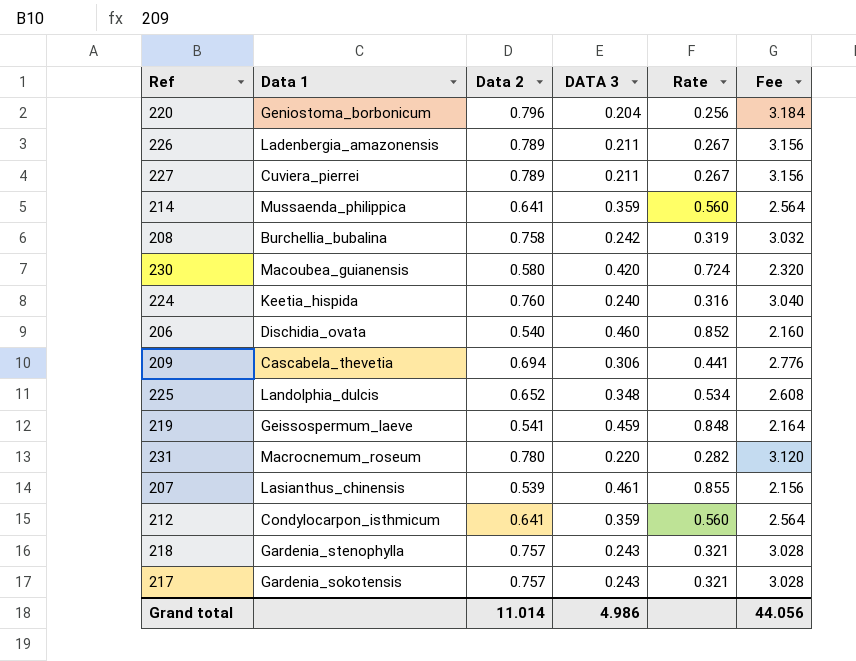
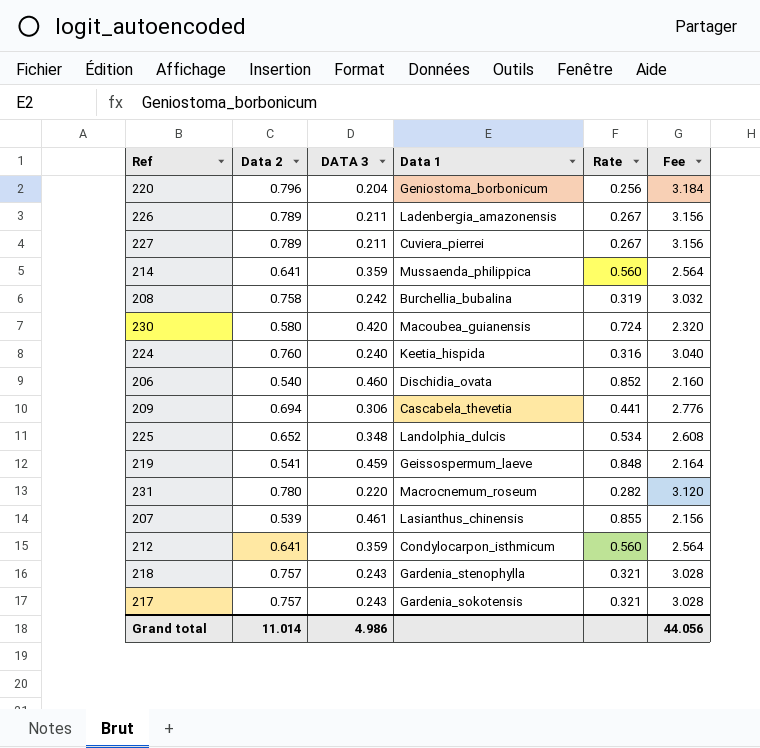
column Data 1 | position: 2 -> 4

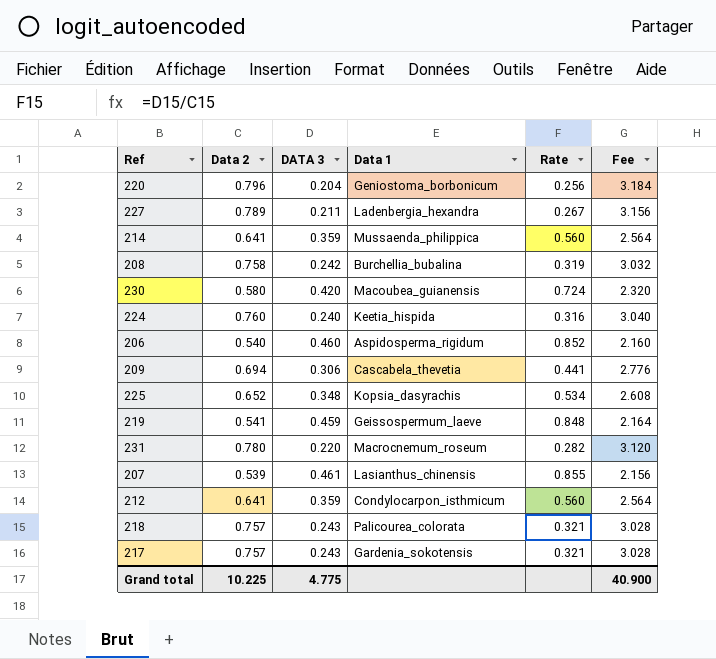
row 226: 0.789 | 0.211 | Ladenbergia_amazonensis | 0.267 | 3.156 -> none
227 | Data 1: Cuviera_pierrei -> Ladenbergia_hexandra
206 | Data 1: Dischidia_ovata -> Aspidosperma_rigidum
225 | Data 1: Landolphia_dulcis -> Kopsia_dasyrachis
218 | Data 1: Gardenia_stenophylla -> Palicourea_colorata
Grand total | Data 2: 11.014 -> 10.225
Grand total | DATA 3: 4.986 -> 4.775
Grand total | Fee: 44.056 -> 40.900

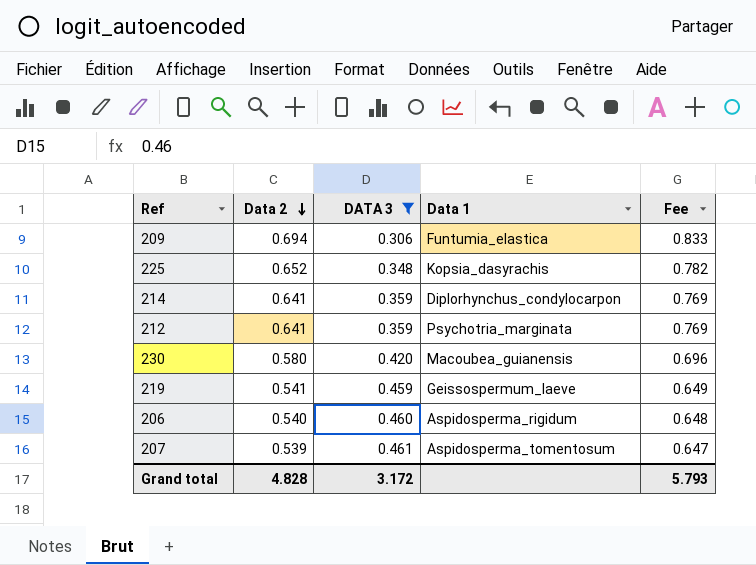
filter: none -> DATA 3 >= 0.306
row order: none -> Data 2 descending
column Rate | formula: [DATA 3] / [Data 2] -> none
column Fee | formula: [Data 2] * 4 -> [Data 2] * 1.2
209 | Data 1: Cascabela_thevetia -> Funtumia_elastica
214 | Data 1: Mussaenda_philippica -> Diplorhynchus_condylocarpon
212 | Data 1: Condylocarpon_isthmicum -> Psychotria_marginata
207 | Data 1: Lasianthus_chinensis -> Aspidosperma_tomentosum
Grand total | Data 2: 10.225 -> 4.828
Grand total | DATA 3: 4.775 -> 3.172
Grand total | Fee: 40.900 -> 5.793

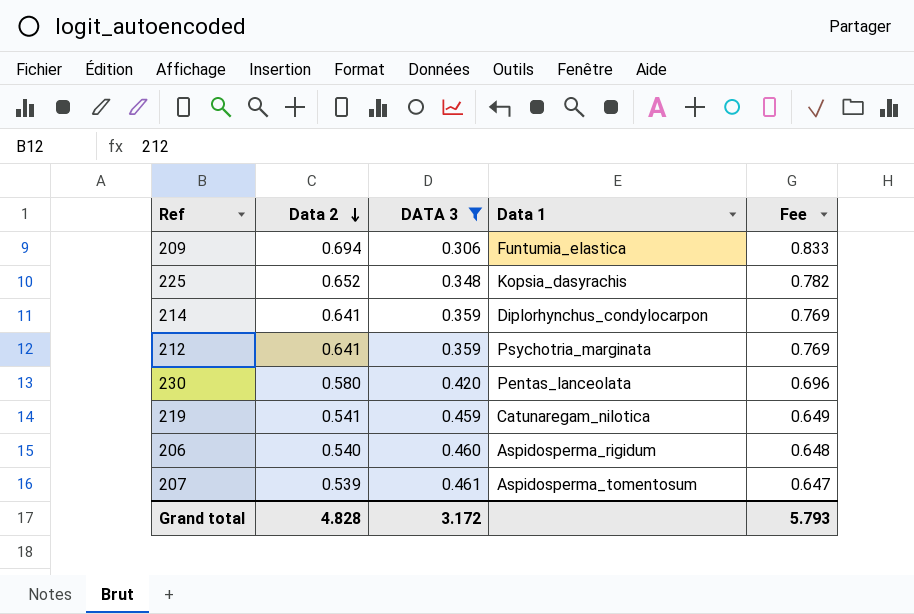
230 | Data 1: Macoubea_guianensis -> Pentas_lanceolata
219 | Data 1: Geissospermum_laeve -> Catunaregam_nilotica

